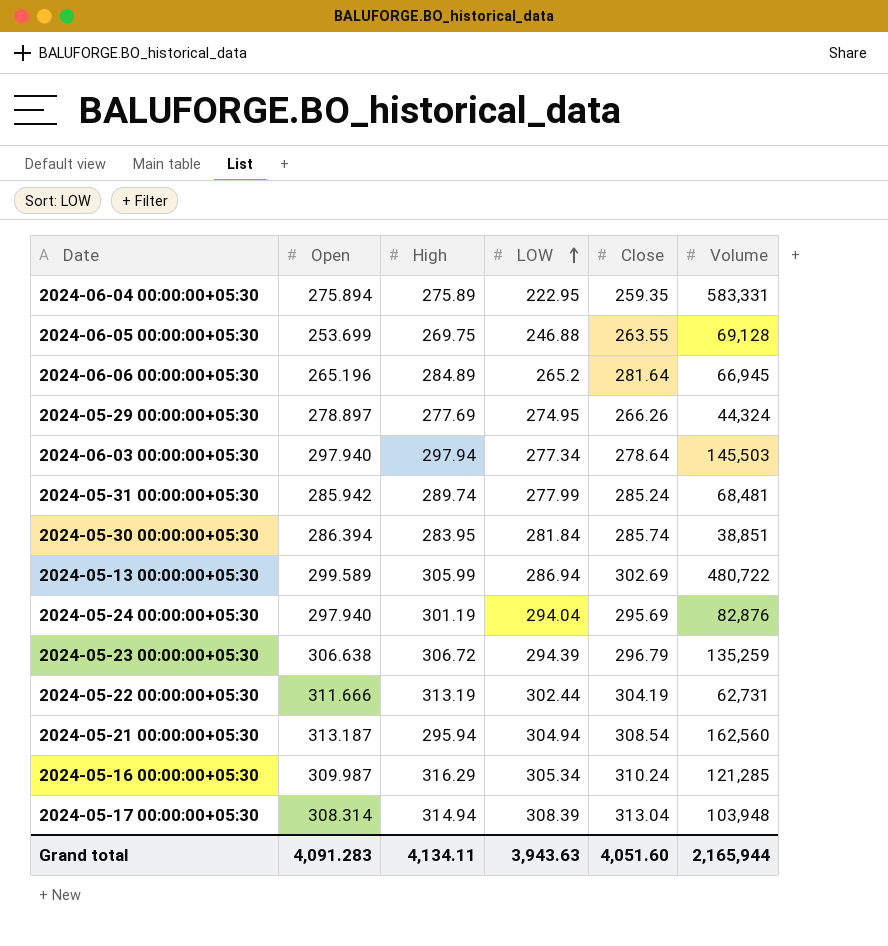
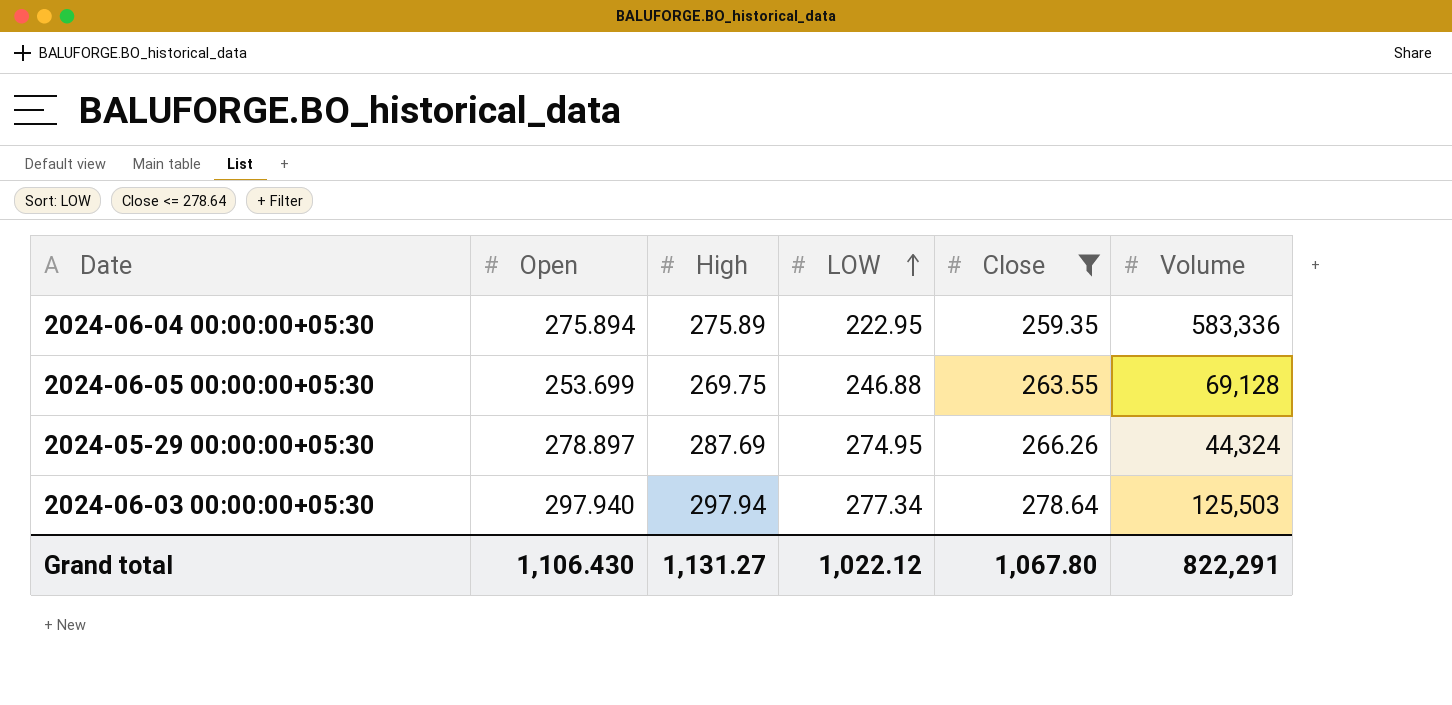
filter: none -> Close <= 278.64
2024-06-04 00:00:00+05:30 | Volume: 583,331 -> 583,336
2024-05-29 00:00:00+05:30 | High: 277.69 -> 287.69
2024-06-03 00:00:00+05:30 | Volume: 145,503 -> 125,503
Grand total | Open: 4,091.283 -> 1,106.430
Grand total | High: 4,134.11 -> 1,131.27
Grand total | LOW: 3,943.63 -> 1,022.12
Grand total | Close: 4,051.60 -> 1,067.80
Grand total | Volume: 2,165,944 -> 822,291

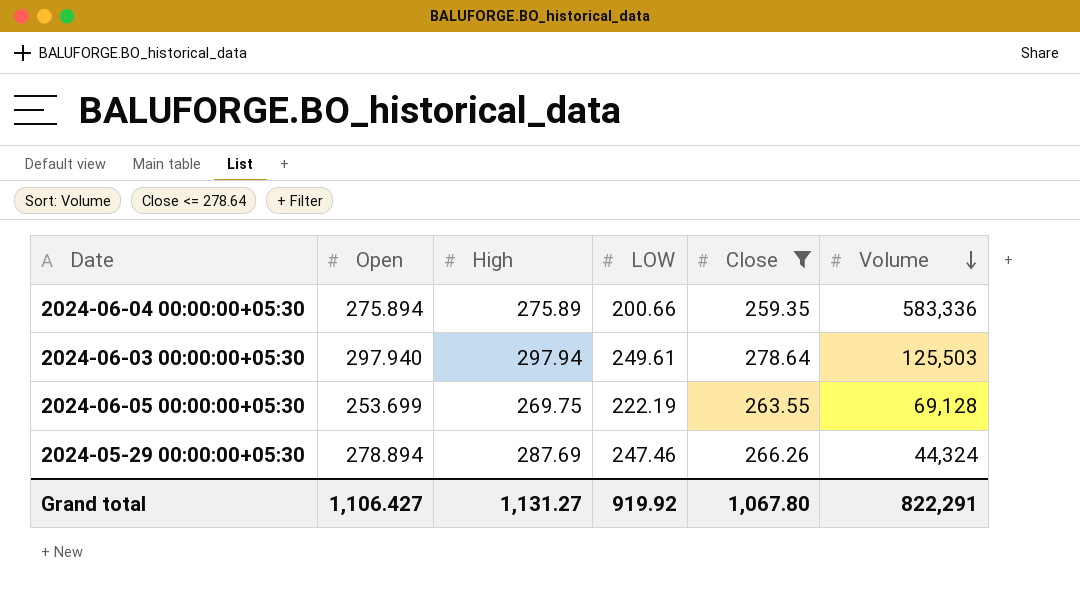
row order: LOW ascending -> Volume descending
2024-06-04 00:00:00+05:30 | LOW: 222.95 -> 200.66
2024-06-03 00:00:00+05:30 | LOW: 277.34 -> 249.61
2024-06-05 00:00:00+05:30 | LOW: 246.88 -> 222.19
2024-05-29 00:00:00+05:30 | Open: 278.897 -> 278.894
2024-05-29 00:00:00+05:30 | LOW: 274.95 -> 247.46
Grand total | Open: 1,106.430 -> 1,106.427
Grand total | LOW: 1,022.12 -> 919.92

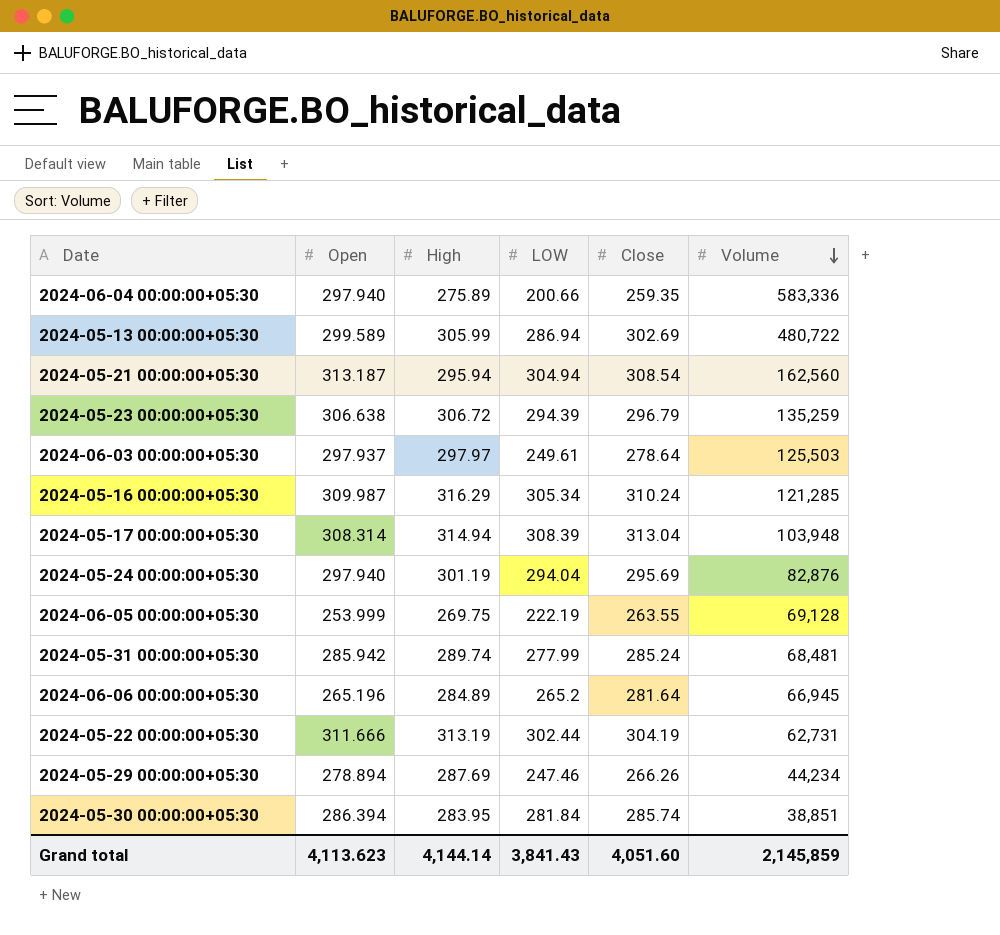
filter: Close <= 278.64 -> none
2024-06-04 00:00:00+05:30 | Open: 275.894 -> 297.940
2024-06-03 00:00:00+05:30 | Open: 297.940 -> 297.937
2024-06-03 00:00:00+05:30 | High: 297.94 -> 297.97
2024-06-05 00:00:00+05:30 | Open: 253.699 -> 253.999
2024-05-29 00:00:00+05:30 | Volume: 44,324 -> 44,234
Grand total | Open: 1,106.427 -> 4,113.623
Grand total | High: 1,131.27 -> 4,144.14
Grand total | LOW: 919.92 -> 3,841.43
Grand total | Close: 1,067.80 -> 4,051.60
Grand total | Volume: 822,291 -> 2,145,859

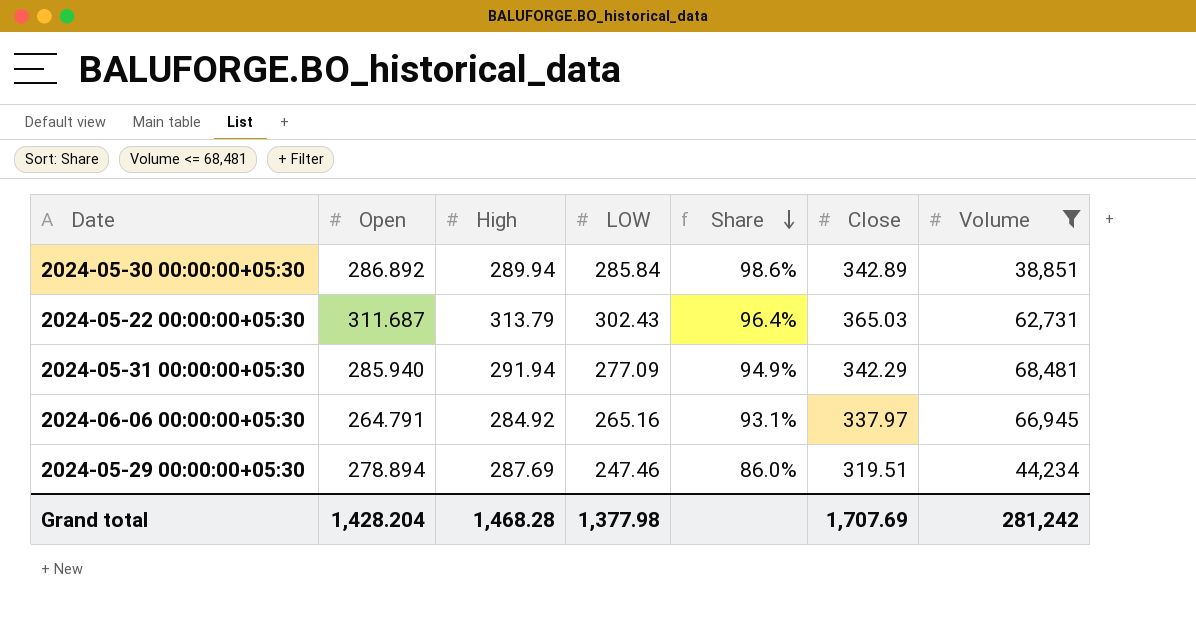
filter: none -> Volume <= 68,481
row order: Volume descending -> Share descending
column Share | formula: none -> [LOW] / [High]
2024-05-30 00:00:00+05:30 | Open: 286.394 -> 286.892
2024-05-30 00:00:00+05:30 | High: 283.95 -> 289.94
2024-05-30 00:00:00+05:30 | LOW: 281.84 -> 285.84
2024-05-30 00:00:00+05:30 | Close: 285.74 -> 342.89
2024-05-22 00:00:00+05:30 | Open: 311.666 -> 311.687
2024-05-22 00:00:00+05:30 | High: 313.19 -> 313.79
2024-05-22 00:00:00+05:30 | LOW: 302.44 -> 302.43
2024-05-22 00:00:00+05:30 | Close: 304.19 -> 365.03
2024-05-31 00:00:00+05:30 | Open: 285.942 -> 285.940
2024-05-31 00:00:00+05:30 | High: 289.74 -> 291.94
2024-05-31 00:00:00+05:30 | LOW: 277.99 -> 277.09
2024-05-31 00:00:00+05:30 | Close: 285.24 -> 342.29
2024-06-06 00:00:00+05:30 | Open: 265.196 -> 264.791
2024-06-06 00:00:00+05:30 | High: 284.89 -> 284.92
2024-06-06 00:00:00+05:30 | LOW: 265.2 -> 265.16
2024-06-06 00:00:00+05:30 | Close: 281.64 -> 337.97
2024-05-29 00:00:00+05:30 | Close: 266.26 -> 319.51
Grand total | Open: 4,113.623 -> 1,428.204
Grand total | High: 4,144.14 -> 1,468.28
Grand total | LOW: 3,841.43 -> 1,377.98
Grand total | Close: 4,051.60 -> 1,707.69
Grand total | Volume: 2,145,859 -> 281,242

